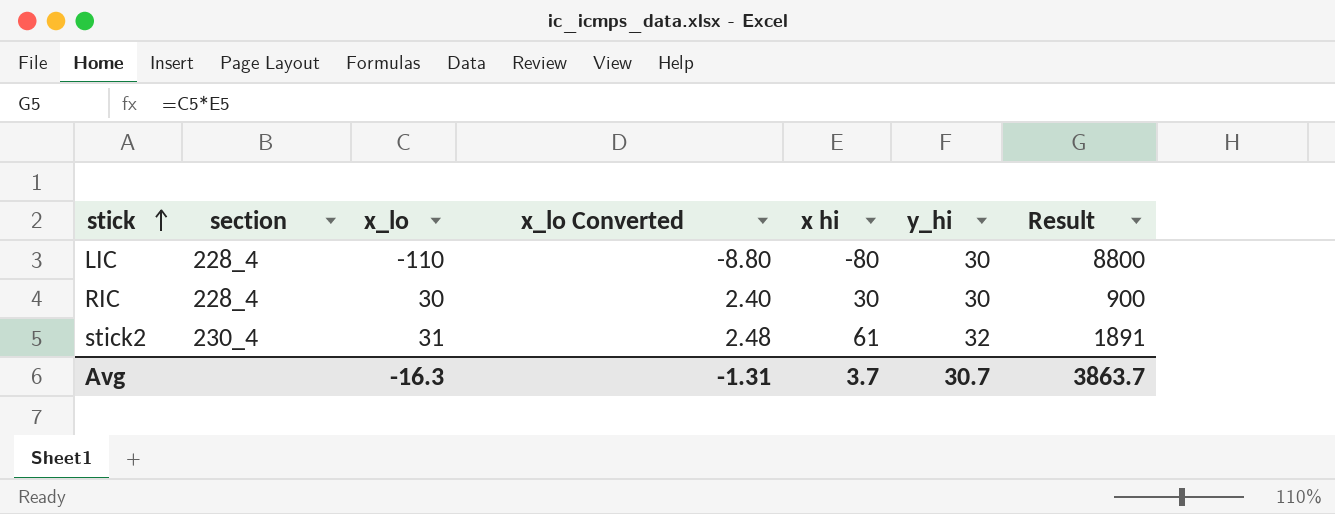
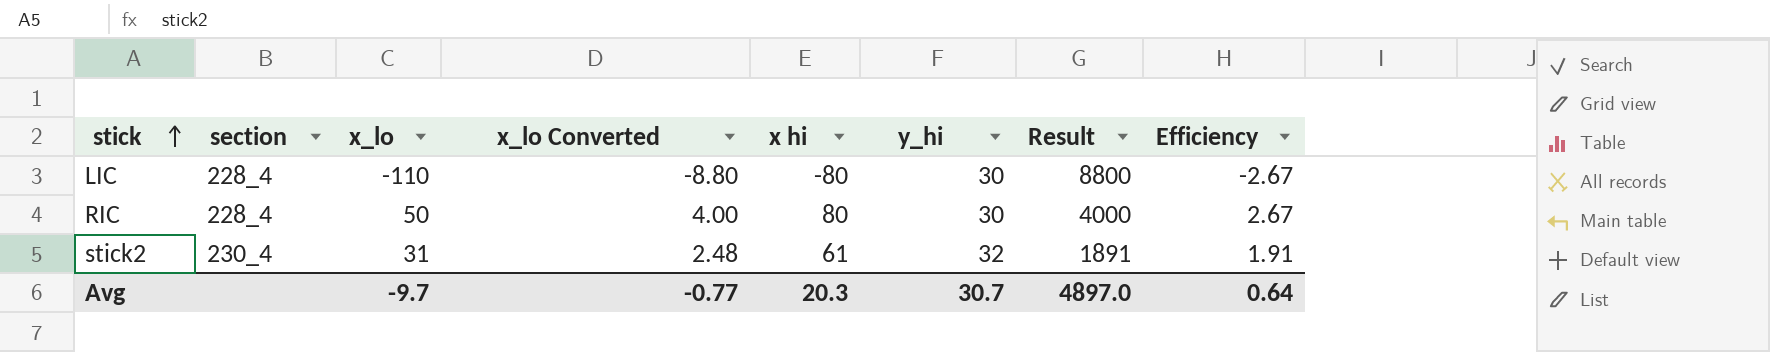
column Efficiency | formula: none -> [x hi] / [y_hi]
RIC | x_lo: 30 -> 50
RIC | x_lo Converted: 2.40 -> 4.00
RIC | x hi: 30 -> 80
RIC | Result: 900 -> 4000
Avg | x_lo: -16.3 -> -9.7
Avg | x_lo Converted: -1.31 -> -0.77
Avg | x hi: 3.7 -> 20.3
Avg | Result: 3863.7 -> 4897.0

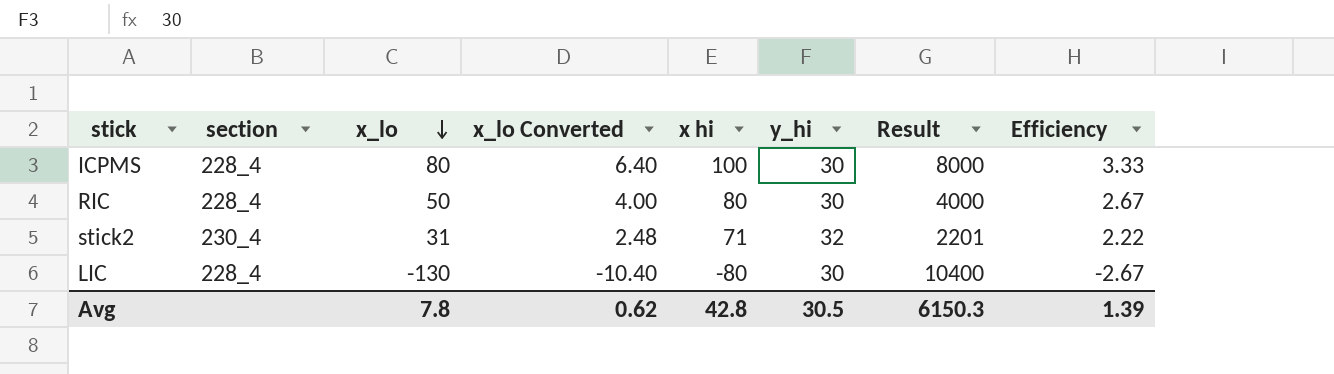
row order: stick ascending -> x_lo descending
row ICPMS: none -> 228_4 | 80 | 6.40 | 100 | 30 | 8000 | 3.33
stick2 | x hi: 61 -> 71
stick2 | Result: 1891 -> 2201
stick2 | Efficiency: 1.91 -> 2.22
LIC | x_lo: -110 -> -130
LIC | x_lo Converted: -8.80 -> -10.40
LIC | Result: 8800 -> 10400
Avg | x_lo: -9.7 -> 7.8
Avg | x_lo Converted: -0.77 -> 0.62
Avg | x hi: 20.3 -> 42.8
Avg | y_hi: 30.7 -> 30.5
Avg | Result: 4897.0 -> 6150.3
Avg | Efficiency: 0.64 -> 1.39

